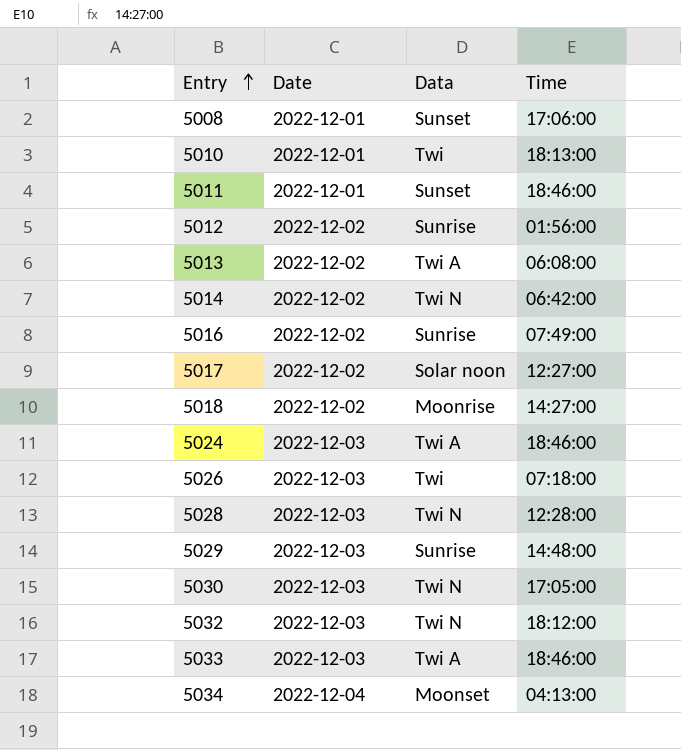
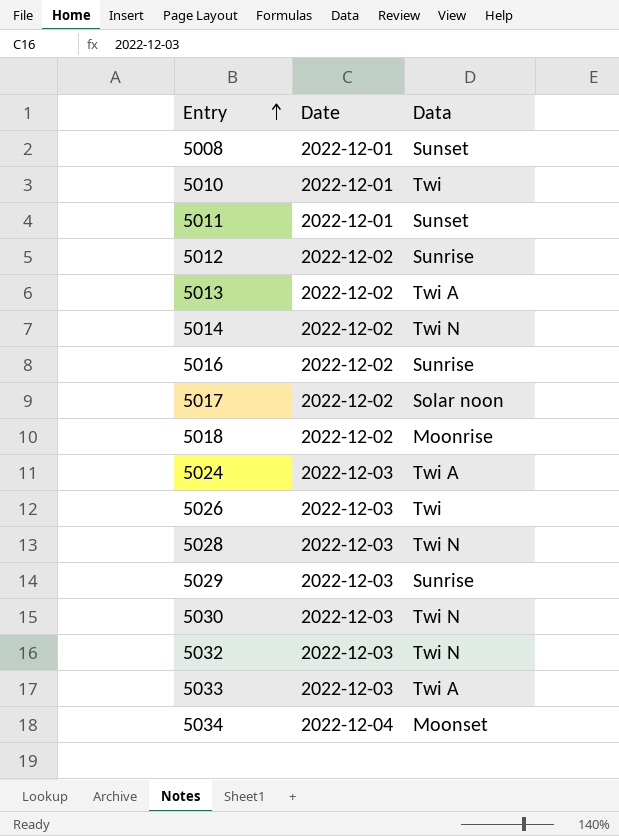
column Time | position: 4 -> none

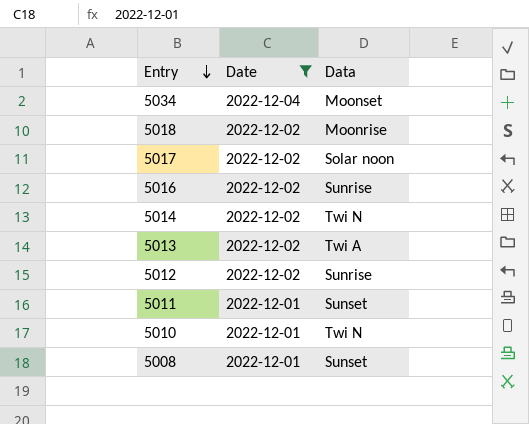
filter: none -> Date != 2022-12-03
row order: Entry ascending -> Entry descending
5010 | Data: Twi -> Twi N

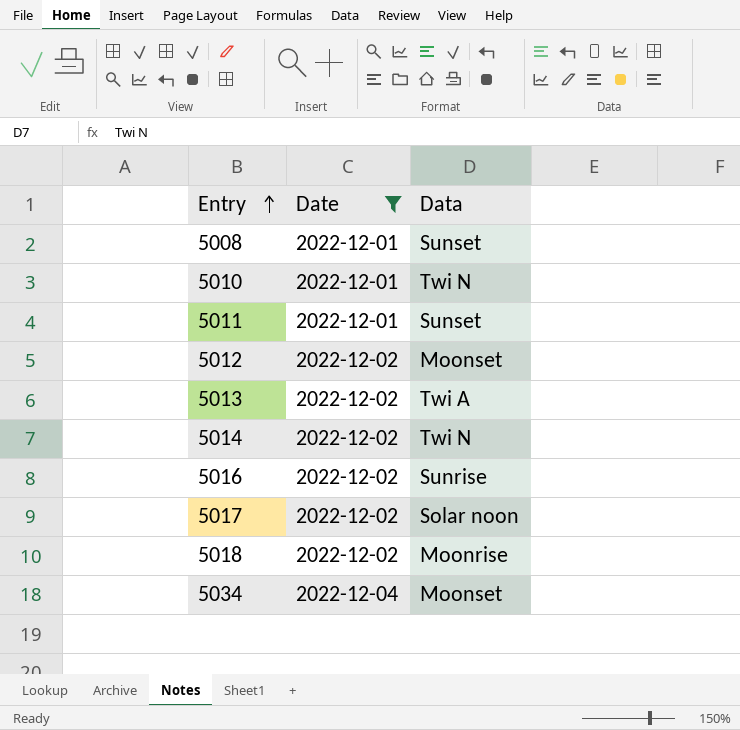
row order: Entry descending -> Entry ascending
5012 | Data: Sunrise -> Moonset

